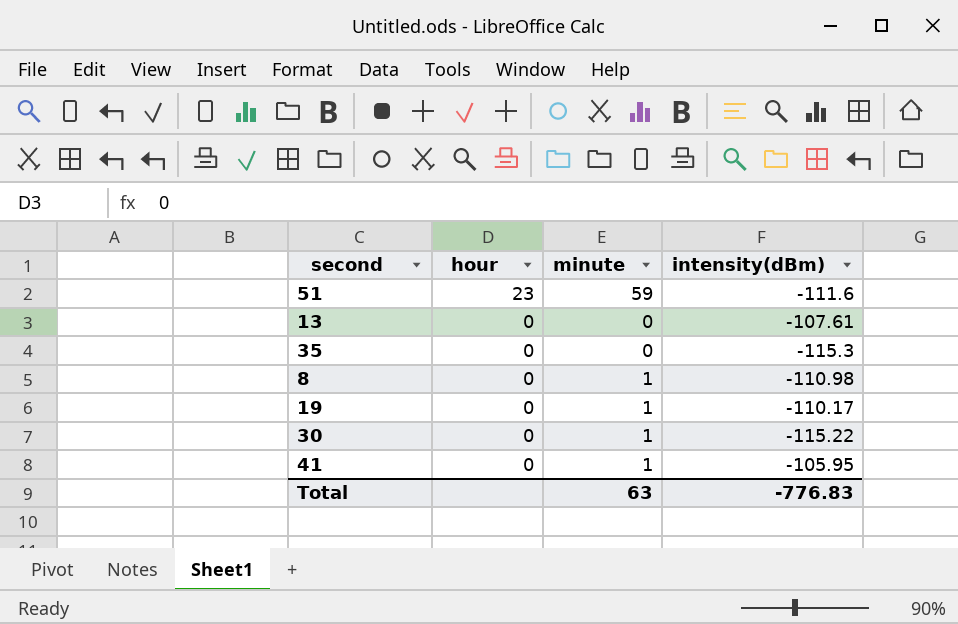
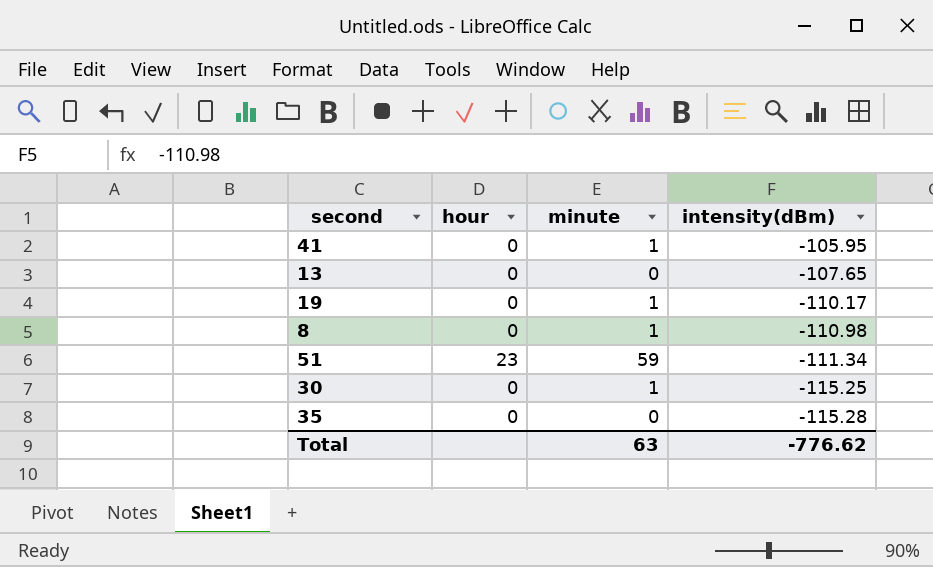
row order: hour descending -> intensity(dBm) descending
13 | intensity(dBm): -107.61 -> -107.65
51 | intensity(dBm): -111.6 -> -111.34
30 | intensity(dBm): -115.22 -> -115.25
35 | intensity(dBm): -115.3 -> -115.28
Total | intensity(dBm): -776.83 -> -776.62

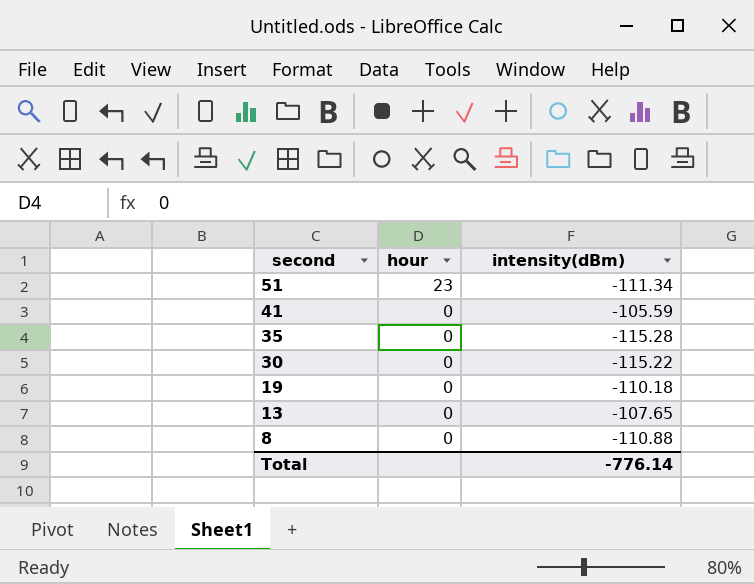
row order: intensity(dBm) descending -> second descending
column minute | position: 3 -> none
41 | intensity(dBm): -105.95 -> -105.59
30 | intensity(dBm): -115.25 -> -115.22
19 | intensity(dBm): -110.17 -> -110.18
8 | intensity(dBm): -110.98 -> -110.88
Total | intensity(dBm): -776.62 -> -776.14

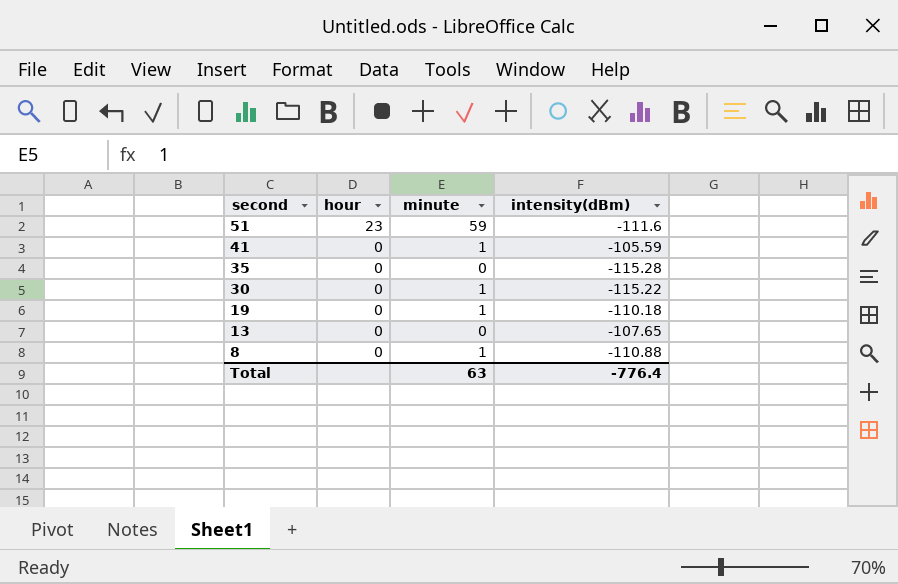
column minute | position: none -> 3
51 | intensity(dBm): -111.34 -> -111.6
Total | intensity(dBm): -776.14 -> -776.4

